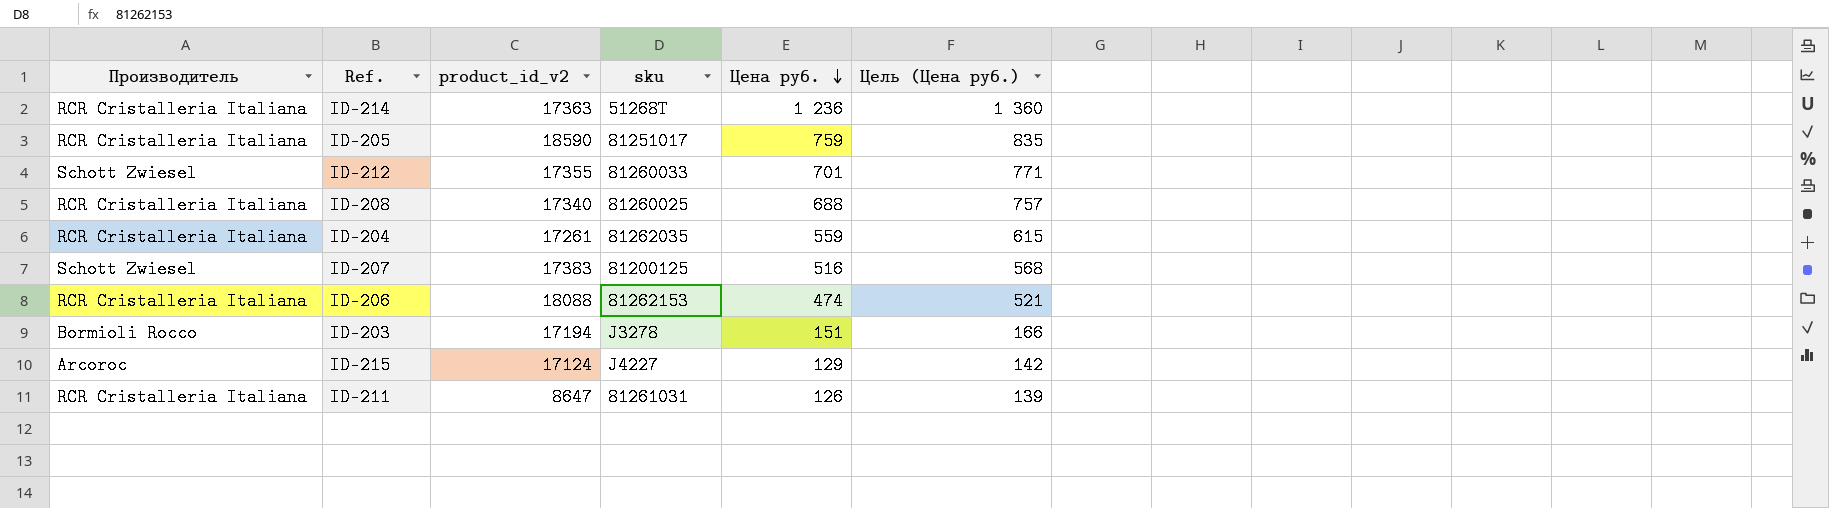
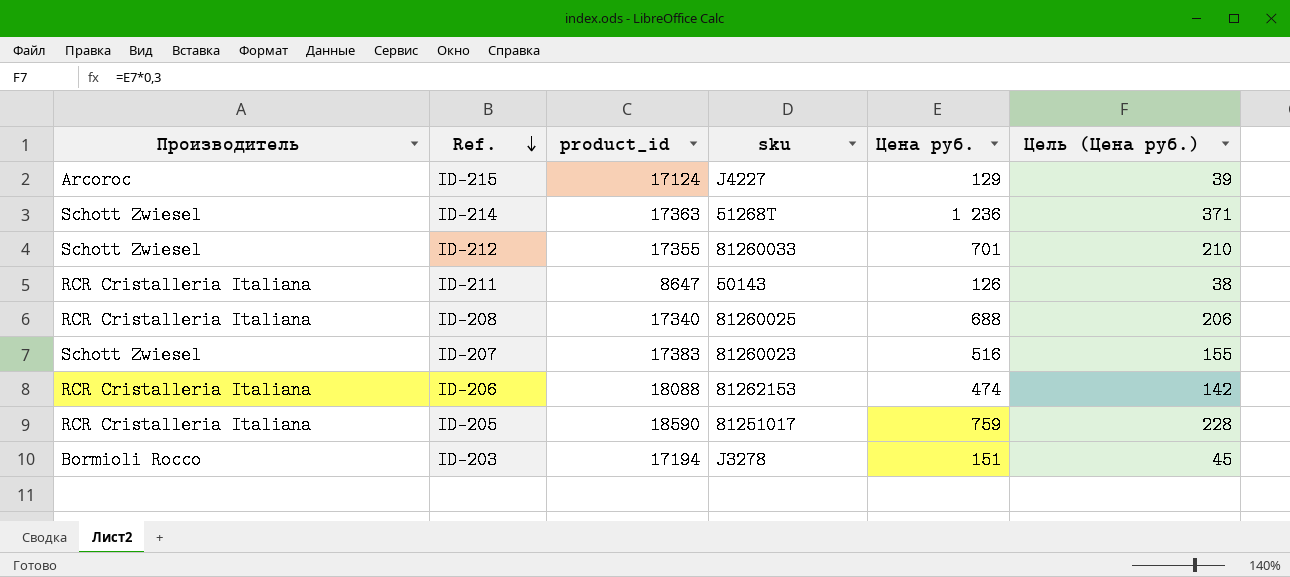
row order: Цена руб. descending -> Ref. descending
column name: product_id_v2 -> product_id
column Цель (Цена руб.) | formula: [Цена руб.] * 1,1 -> [Цена руб.] * 0,3
row ID-204: RCR Cristalleria Italiana | 17261 | 81262035 | 559 | 615 -> none
ID-214 | Производитель: RCR Cristalleria Italiana -> Schott Zwiesel
ID-211 | sku: 81261031 -> 50143
ID-207 | sku: 81200125 -> 81260023

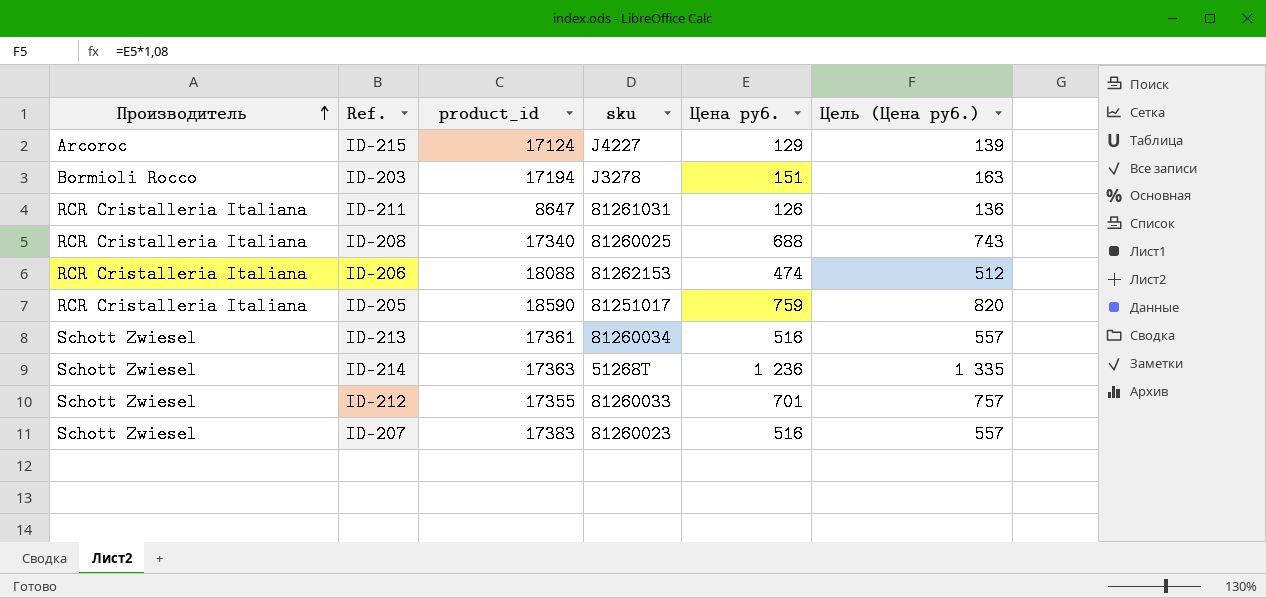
row order: Ref. descending -> Производитель ascending
column Цель (Цена руб.) | formula: [Цена руб.] * 0,3 -> [Цена руб.] * 1,08
ID-211 | sku: 50143 -> 81261031
row ID-213: none -> Schott Zwiesel | 17361 | 81260034 | 516 | 557

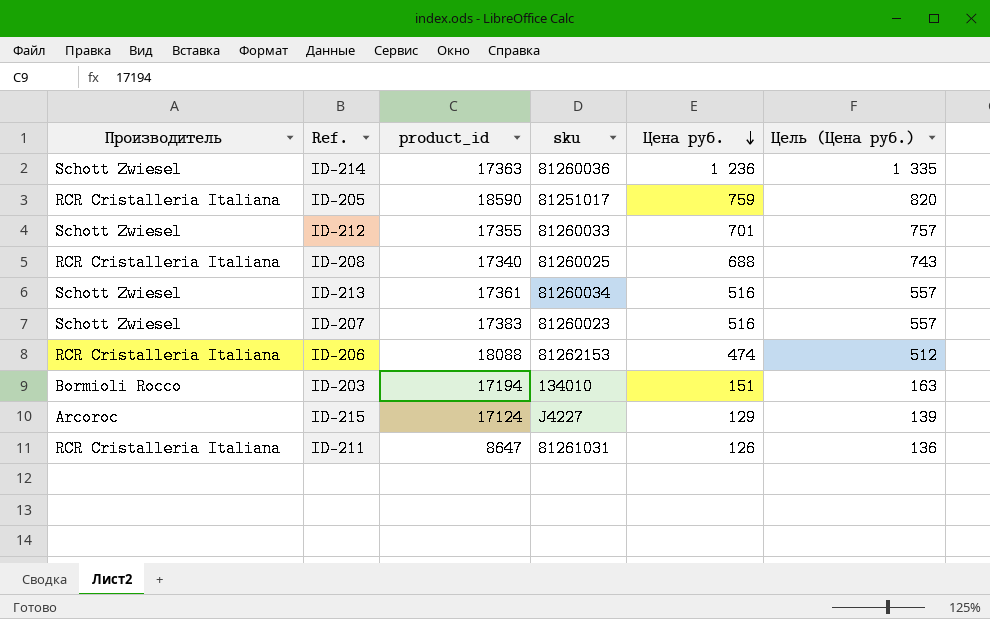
row order: Производитель ascending -> Цена руб. descending
ID-214 | sku: 51268Т -> 81260036
ID-203 | sku: J3278 -> 134010

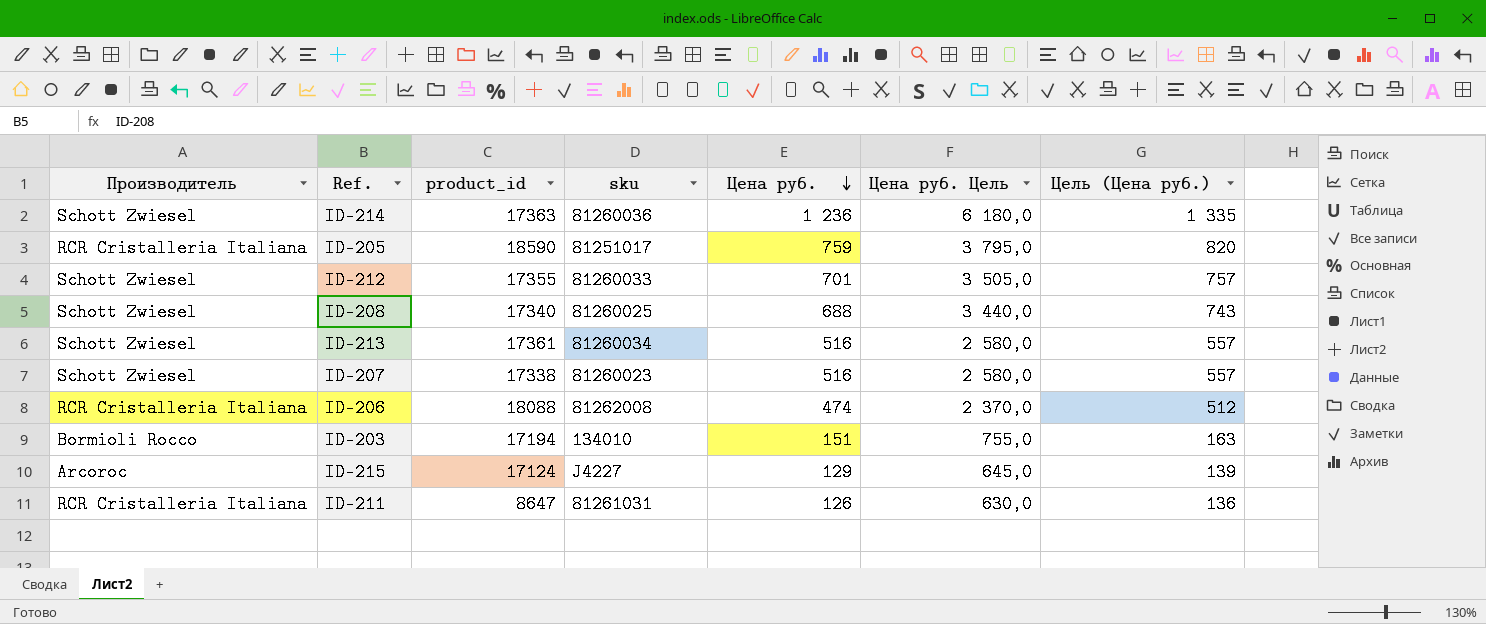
column Цена руб. Цель | formula: none -> [Цена руб.] * 5
ID-208 | Производитель: RCR Cristalleria Italiana -> Schott Zwiesel
ID-207 | product_id: 17383 -> 17338
ID-206 | sku: 81262153 -> 81262008

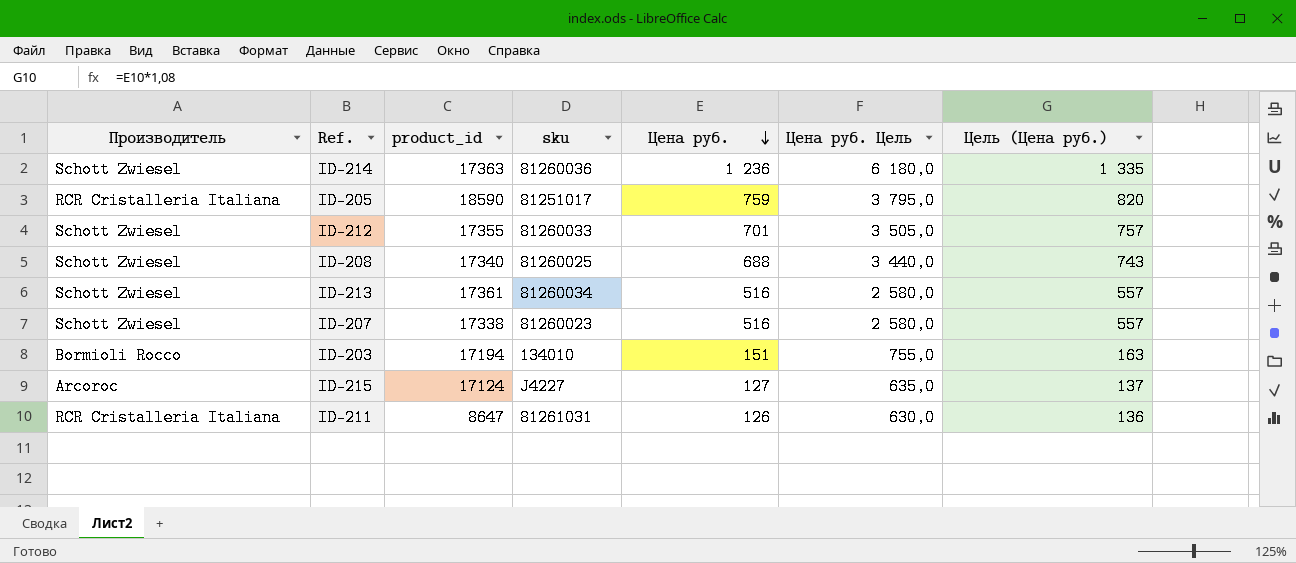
row ID-206: RCR Cristalleria Italiana | 18088 | 81262008 | 474 | 2 370,0 | 512 -> none
ID-215 | Цена руб.: 129 -> 127
ID-215 | Цена руб. Цель: 645,0 -> 635,0
ID-215 | Цель (Цена руб.): 139 -> 137

